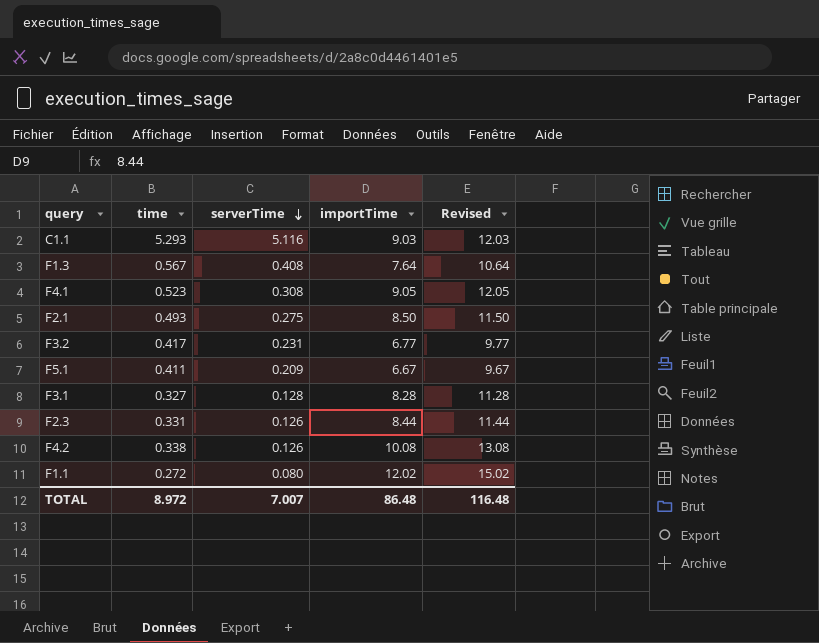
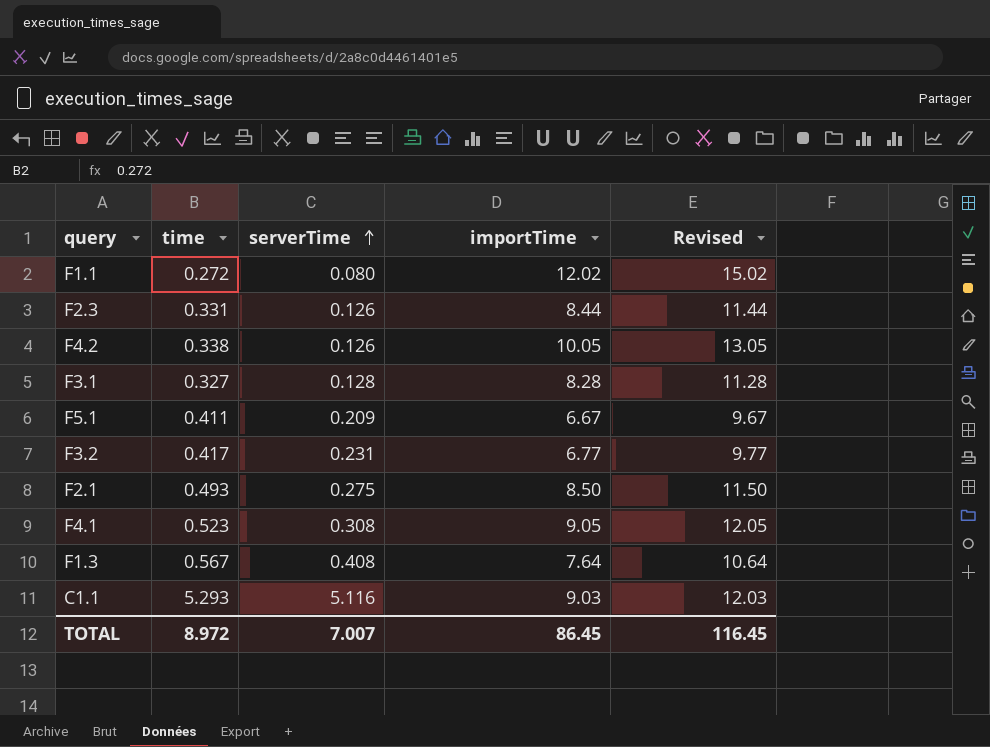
row order: serverTime descending -> serverTime ascending
F4.2 | importTime: 10.08 -> 10.05
F4.2 | Revised: 13.08 -> 13.05
TOTAL | importTime: 86.48 -> 86.45
TOTAL | Revised: 116.48 -> 116.45

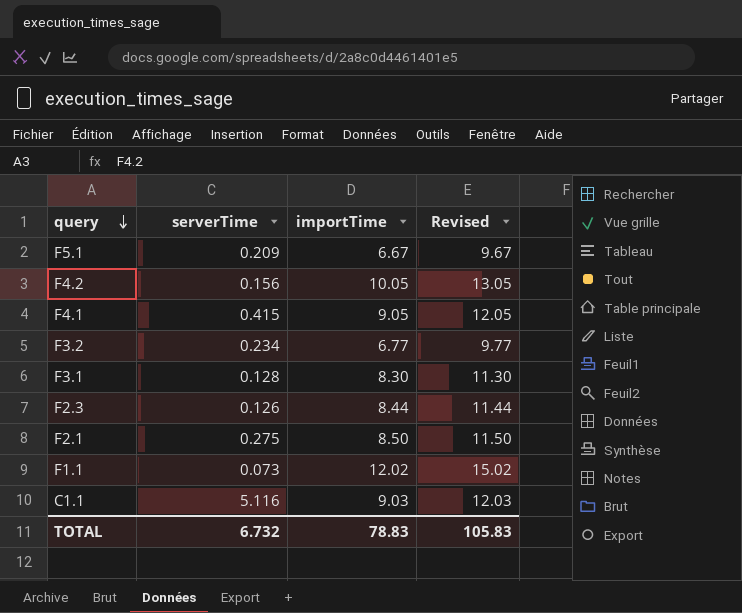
row order: serverTime ascending -> query descending
column time | position: 2 -> none
row F1.3: 0.567 | 0.408 | 7.64 | 10.64 -> none
F4.2 | serverTime: 0.126 -> 0.156
F4.1 | serverTime: 0.308 -> 0.415
F3.2 | serverTime: 0.231 -> 0.234
F3.1 | importTime: 8.28 -> 8.30
F3.1 | Revised: 11.28 -> 11.30
F1.1 | serverTime: 0.080 -> 0.073
TOTAL | serverTime: 7.007 -> 6.732
TOTAL | importTime: 86.45 -> 78.83
TOTAL | Revised: 116.45 -> 105.83

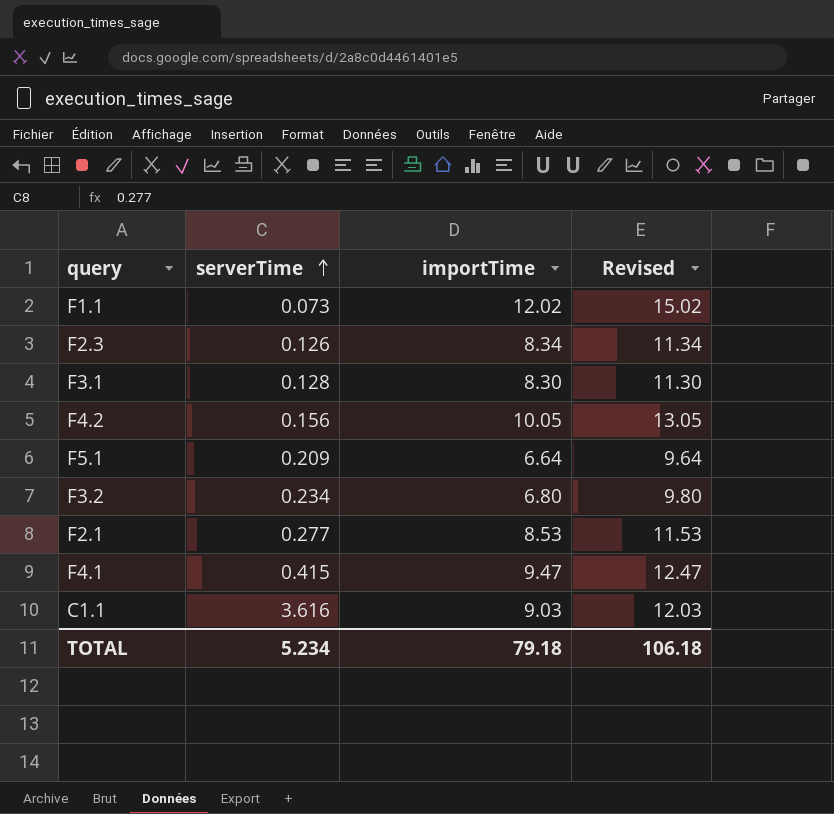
row order: query descending -> serverTime ascending
F2.3 | importTime: 8.44 -> 8.34
F2.3 | Revised: 11.44 -> 11.34
F5.1 | importTime: 6.67 -> 6.64
F5.1 | Revised: 9.67 -> 9.64
F3.2 | importTime: 6.77 -> 6.80
F3.2 | Revised: 9.77 -> 9.80
F2.1 | serverTime: 0.275 -> 0.277
F2.1 | importTime: 8.50 -> 8.53
F2.1 | Revised: 11.50 -> 11.53
F4.1 | importTime: 9.05 -> 9.47
F4.1 | Revised: 12.05 -> 12.47
C1.1 | serverTime: 5.116 -> 3.616
TOTAL | serverTime: 6.732 -> 5.234
TOTAL | importTime: 78.83 -> 79.18
TOTAL | Revised: 105.83 -> 106.18

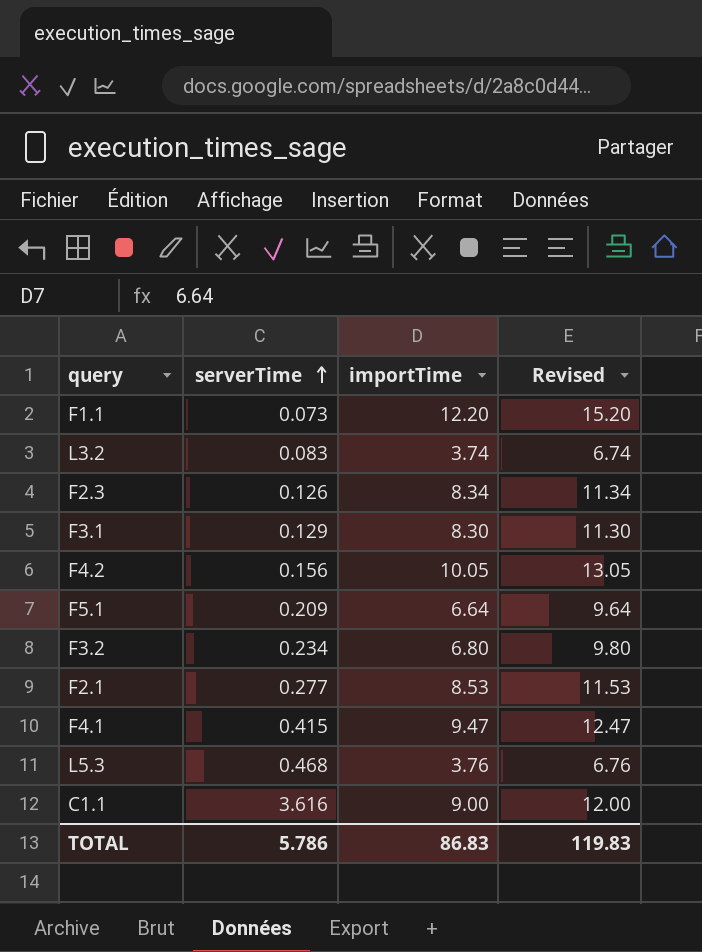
F1.1 | importTime: 12.02 -> 12.20
F1.1 | Revised: 15.02 -> 15.20
row L3.2: none -> 0.083 | 3.74 | 6.74
F3.1 | serverTime: 0.128 -> 0.129
row L5.3: none -> 0.468 | 3.76 | 6.76
C1.1 | importTime: 9.03 -> 9.00
C1.1 | Revised: 12.03 -> 12.00
TOTAL | serverTime: 5.234 -> 5.786
TOTAL | importTime: 79.18 -> 86.83
TOTAL | Revised: 106.18 -> 119.83

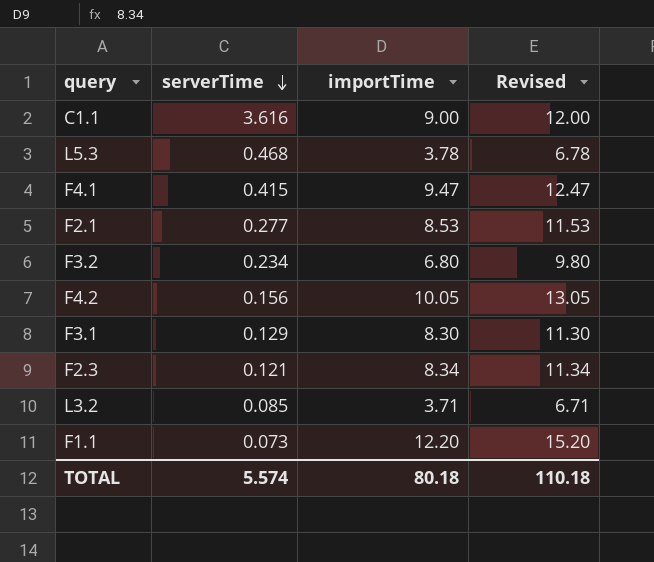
row order: serverTime ascending -> serverTime descending
row F5.1: 0.209 | 6.64 | 9.64 -> none
L5.3 | importTime: 3.76 -> 3.78
L5.3 | Revised: 6.76 -> 6.78
F2.3 | serverTime: 0.126 -> 0.121
L3.2 | serverTime: 0.083 -> 0.085
L3.2 | importTime: 3.74 -> 3.71
L3.2 | Revised: 6.74 -> 6.71
TOTAL | serverTime: 5.786 -> 5.574
TOTAL | importTime: 86.83 -> 80.18
TOTAL | Revised: 119.83 -> 110.18

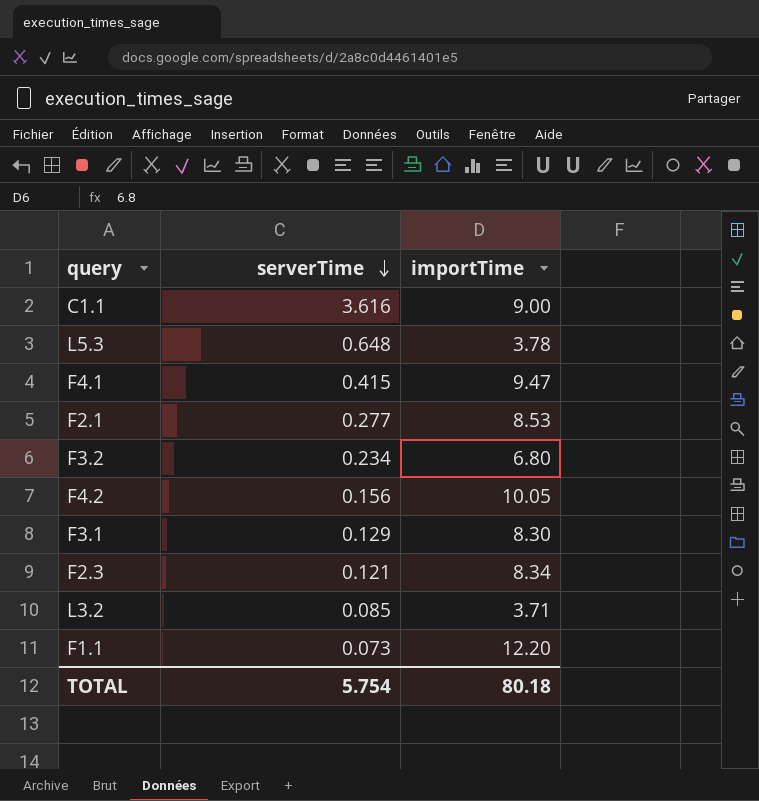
column Revised | formula: [importTime] + 3 -> none
L5.3 | serverTime: 0.468 -> 0.648
TOTAL | serverTime: 5.574 -> 5.754

